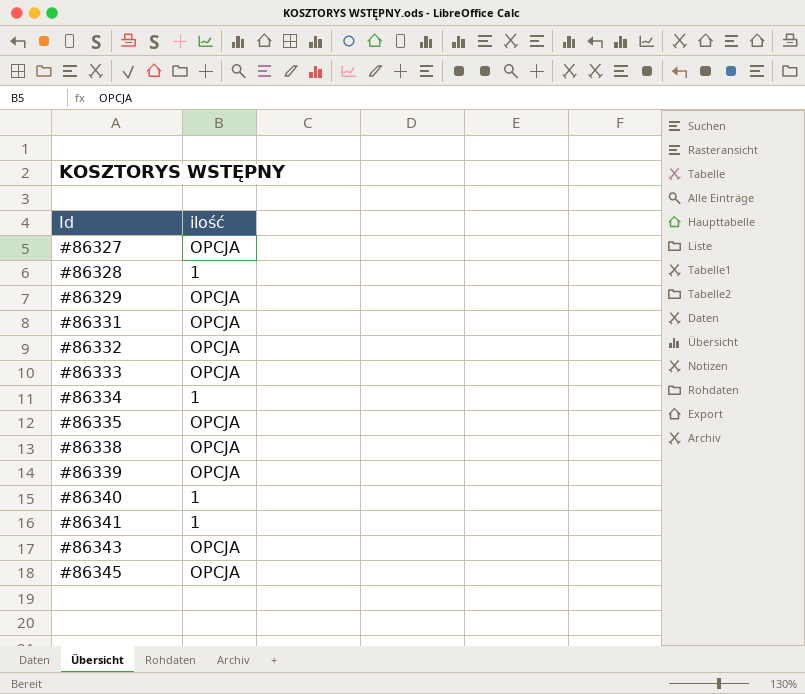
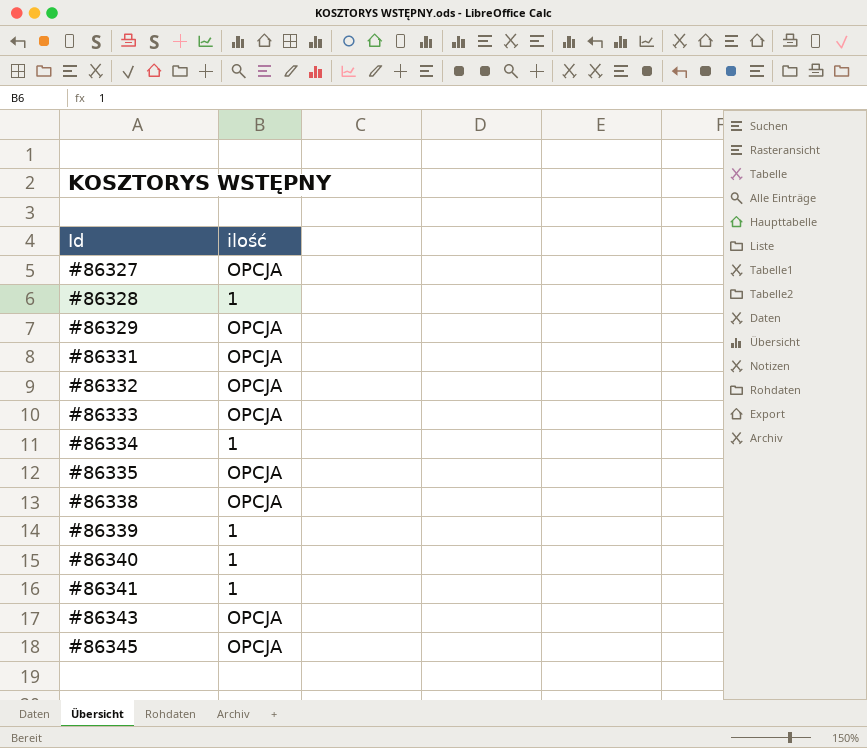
#86339 | ilość: OPCJA -> 1

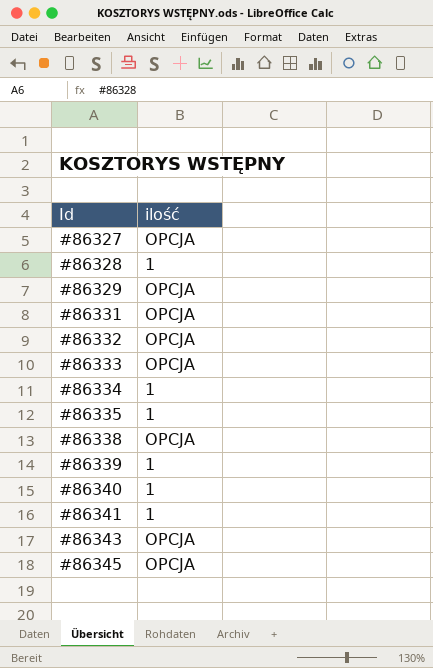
#86335 | ilość: OPCJA -> 1

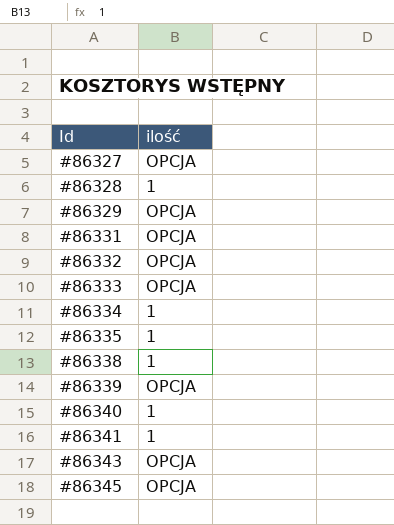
#86338 | ilość: OPCJA -> 1
#86339 | ilość: 1 -> OPCJA

